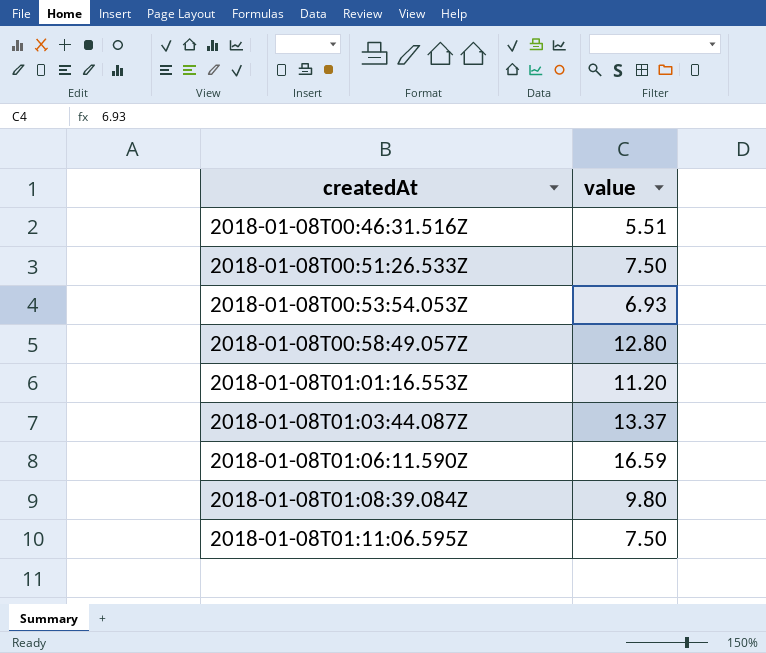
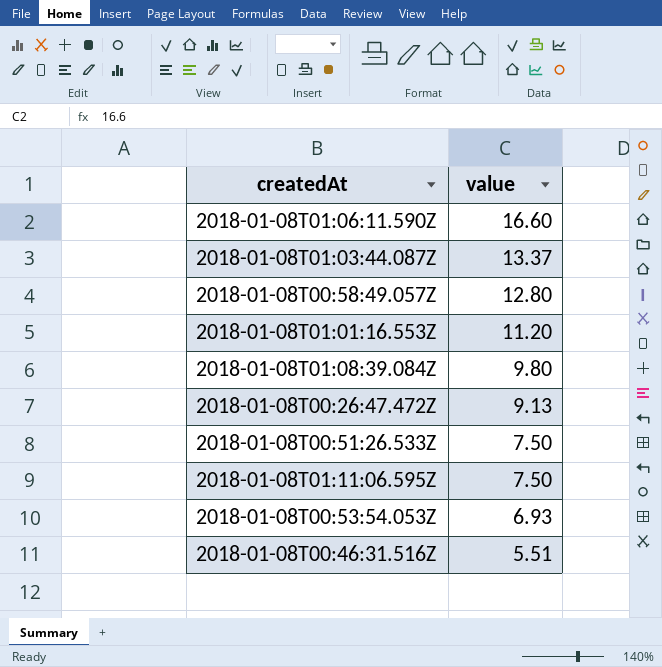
row order: createdAt ascending -> value descending
2018-01-08T01:06:11.590Z | value: 16.59 -> 16.60
row 2018-01-08T00:26:47.472Z: none -> 9.13

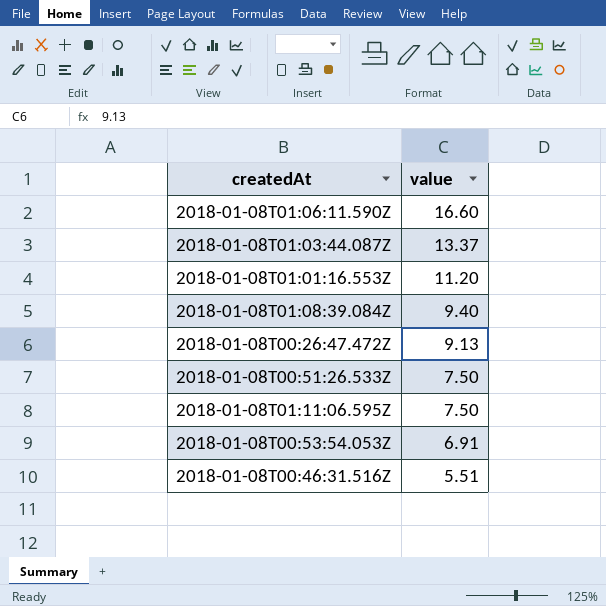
row 2018-01-08T00:58:49.057Z: 12.80 -> none
2018-01-08T01:08:39.084Z | value: 9.80 -> 9.40
2018-01-08T00:53:54.053Z | value: 6.93 -> 6.91

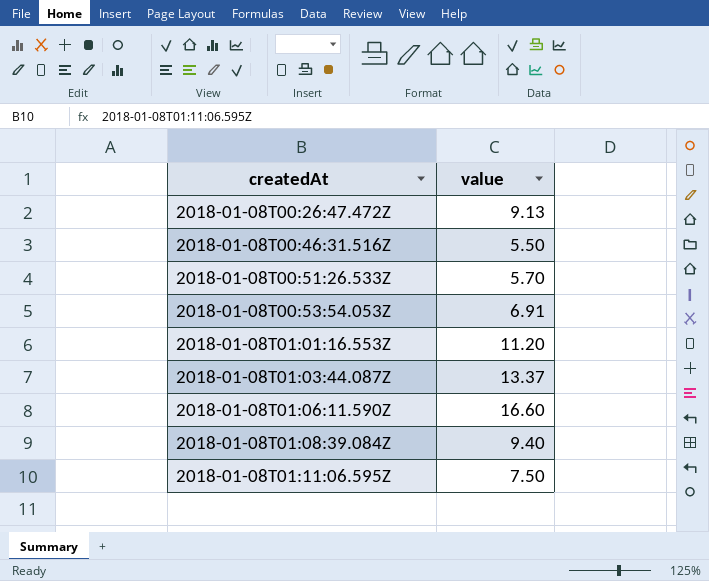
row order: value descending -> createdAt ascending
2018-01-08T00:46:31.516Z | value: 5.51 -> 5.50
2018-01-08T00:51:26.533Z | value: 7.50 -> 5.70

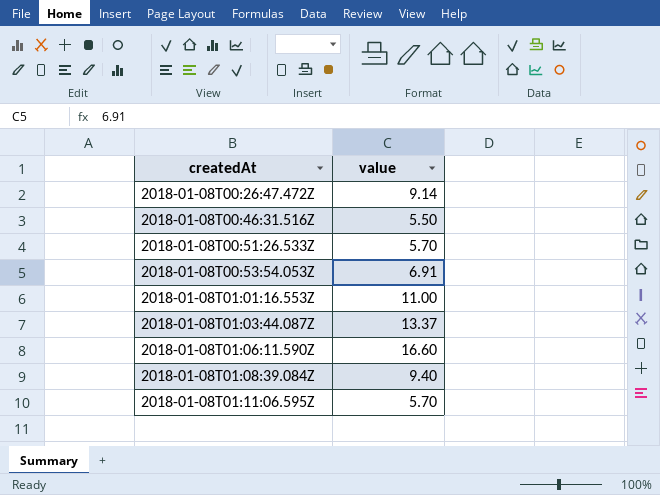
2018-01-08T00:26:47.472Z | value: 9.13 -> 9.14
2018-01-08T01:01:16.553Z | value: 11.20 -> 11.00
2018-01-08T01:11:06.595Z | value: 7.50 -> 5.70

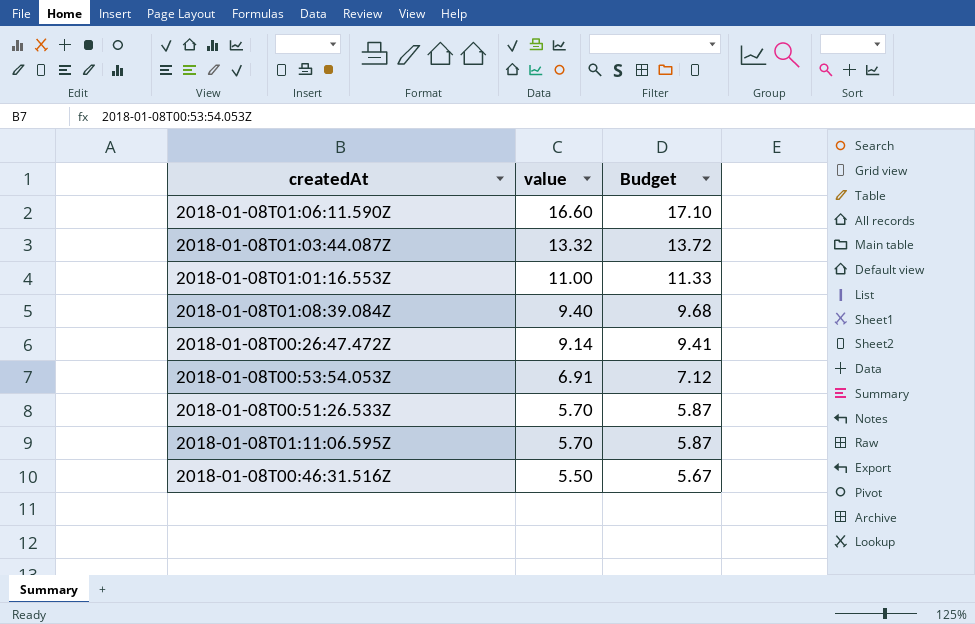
row order: createdAt ascending -> value descending
column Budget | formula: none -> [value] * 1.03
2018-01-08T01:03:44.087Z | value: 13.37 -> 13.32

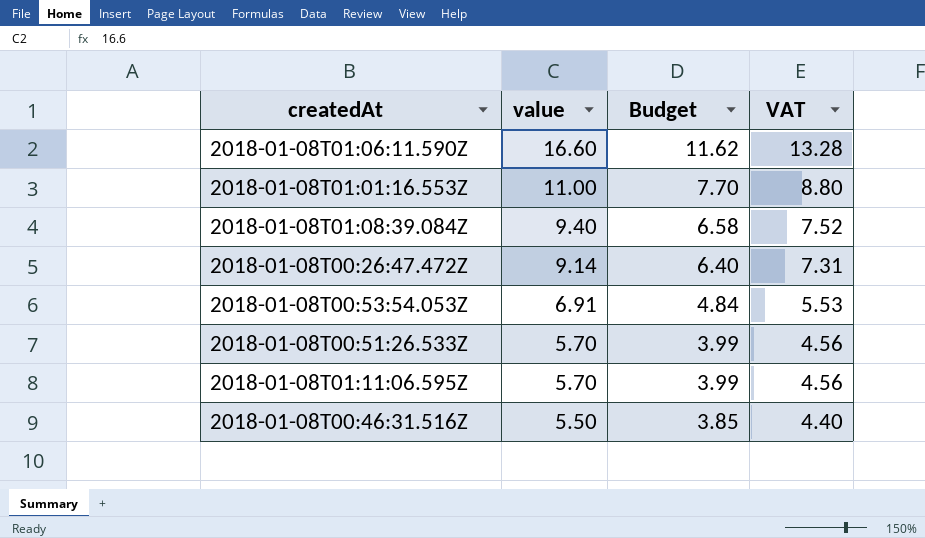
column Budget | formula: [value] * 1.03 -> [value] * 0.7
column VAT | formula: none -> [value] * 0.8
row 2018-01-08T01:03:44.087Z: 13.32 | 13.72 -> none

